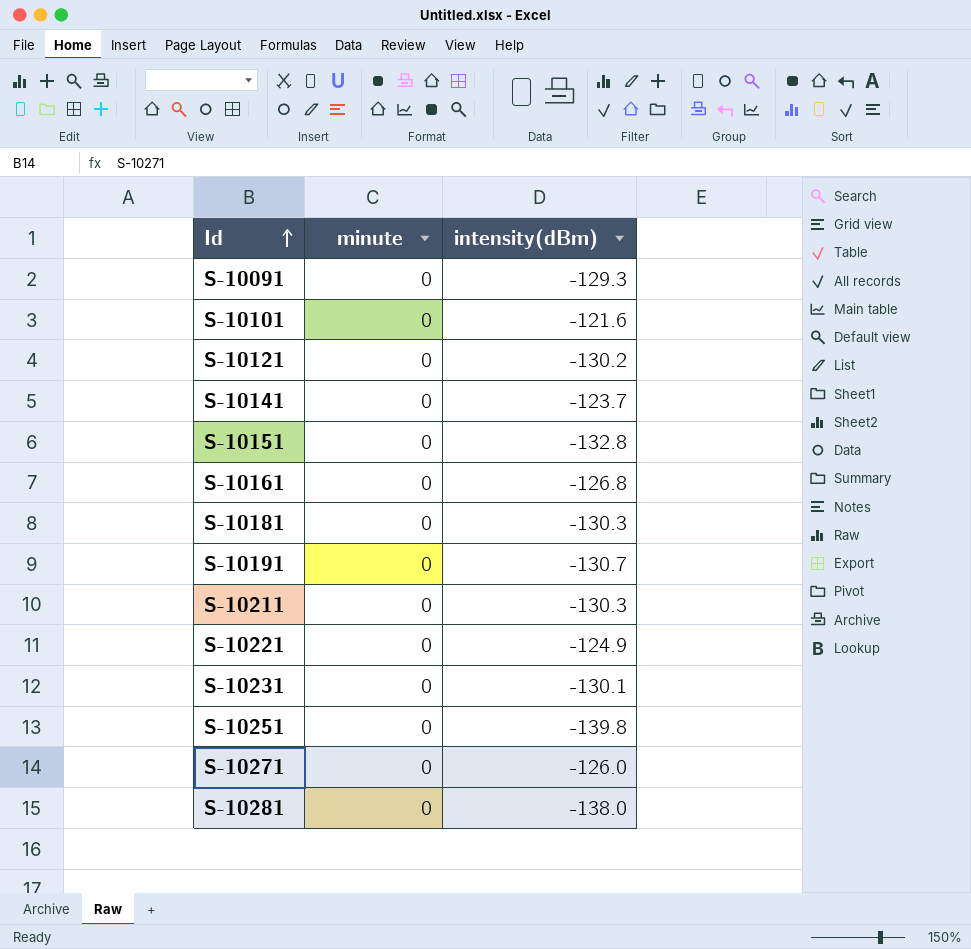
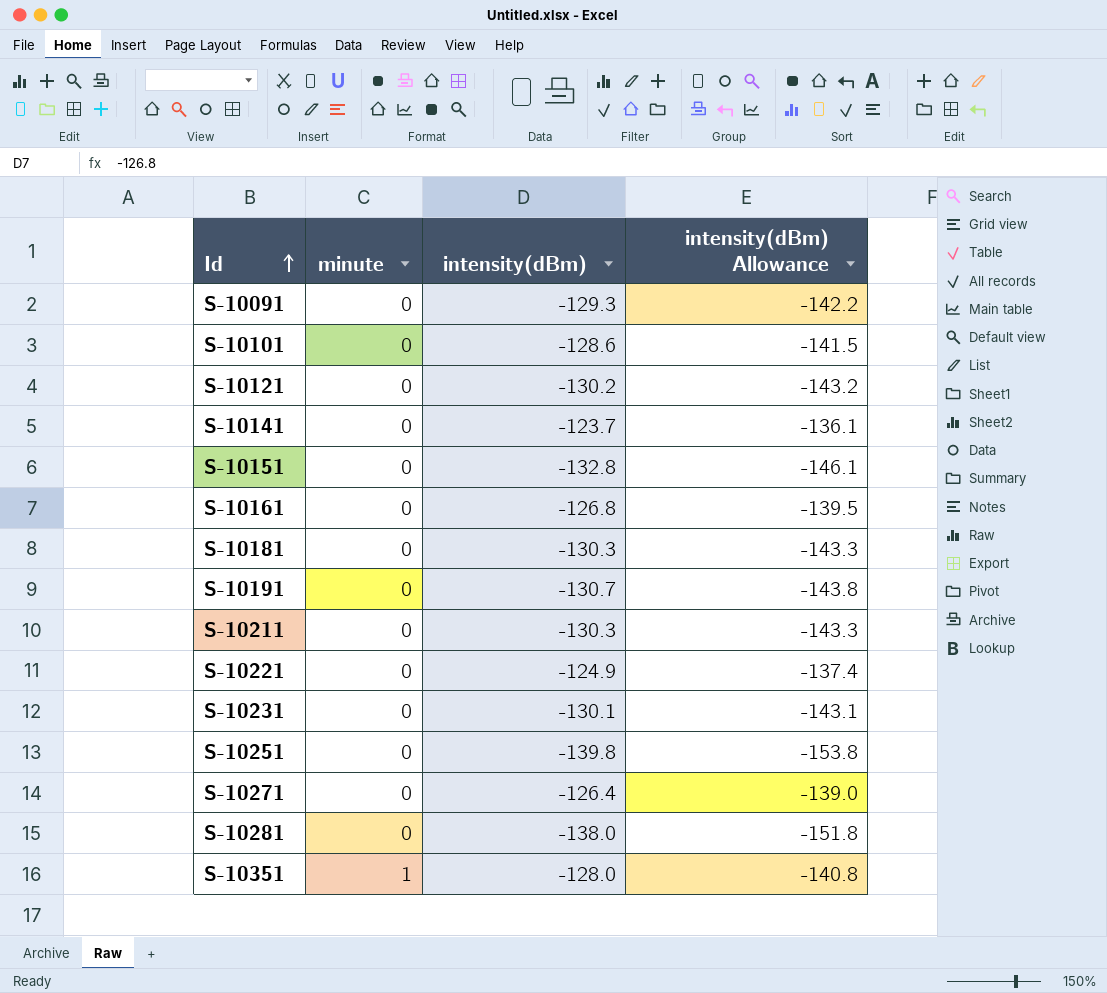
column intensity(dBm) Allowance | formula: none -> [intensity(dBm)] * 1.1
S-10101 | intensity(dBm): -121.6 -> -128.6
S-10271 | intensity(dBm): -126.0 -> -126.4
row S-10351: none -> 1 | -128.0 | -140.8

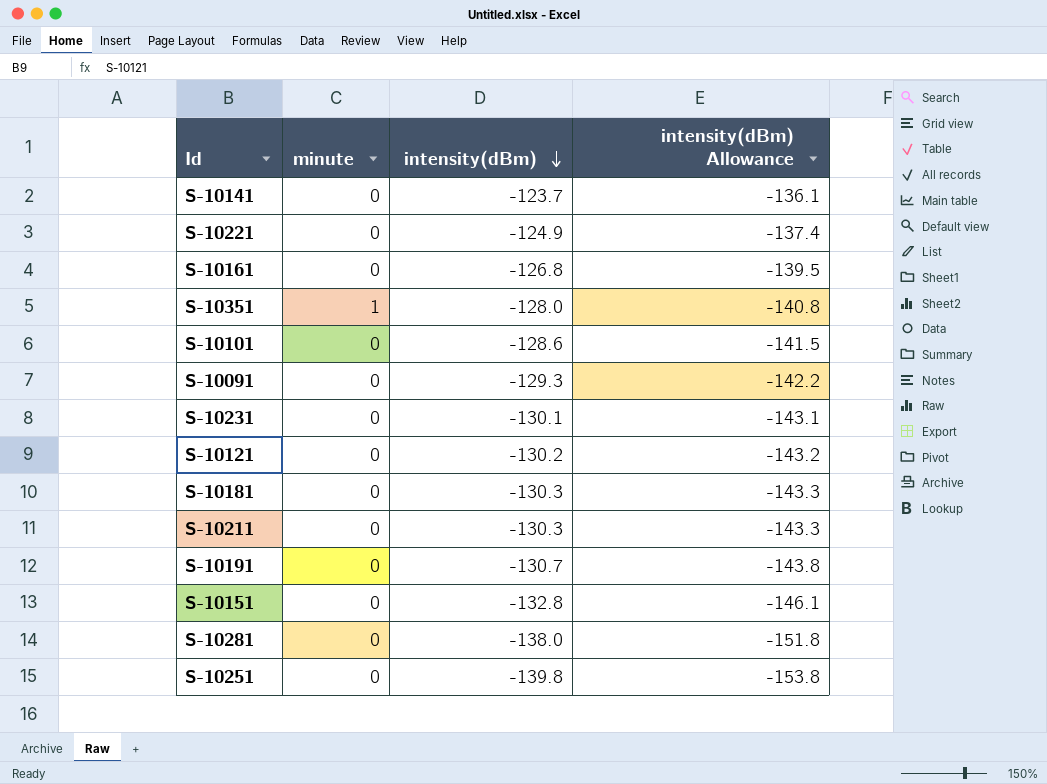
row order: Id ascending -> intensity(dBm) descending
row S-10271: 0 | -126.4 | -139.0 -> none

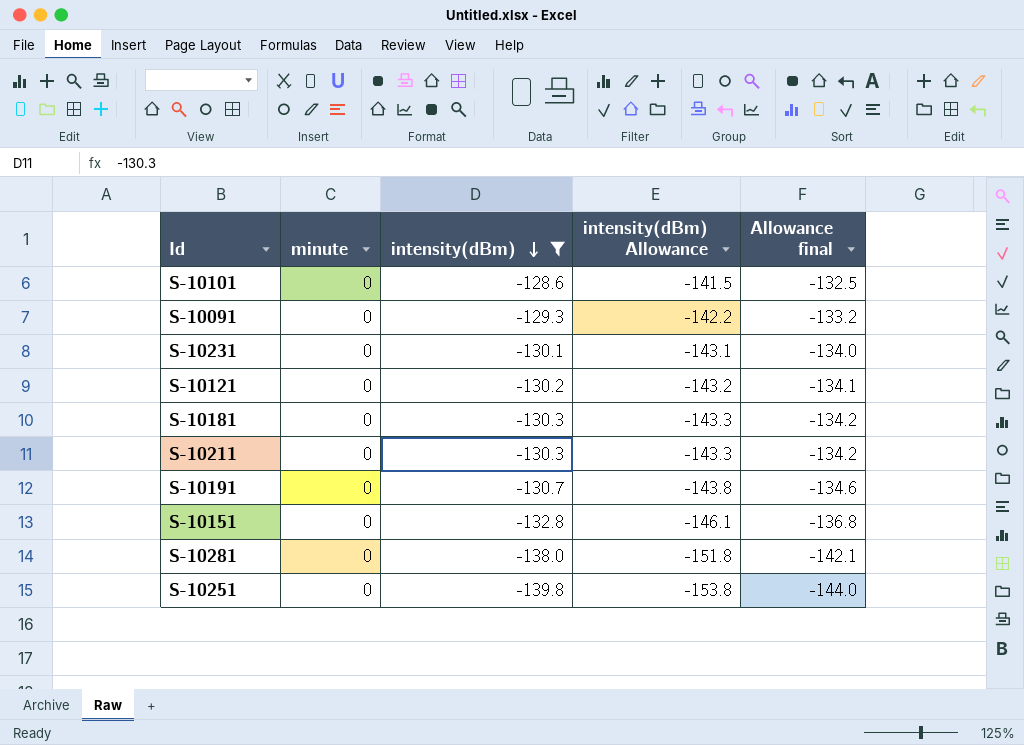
filter: none -> intensity(dBm) <= -128.6
column Allowance final | formula: none -> [intensity(dBm)] * 1.03

